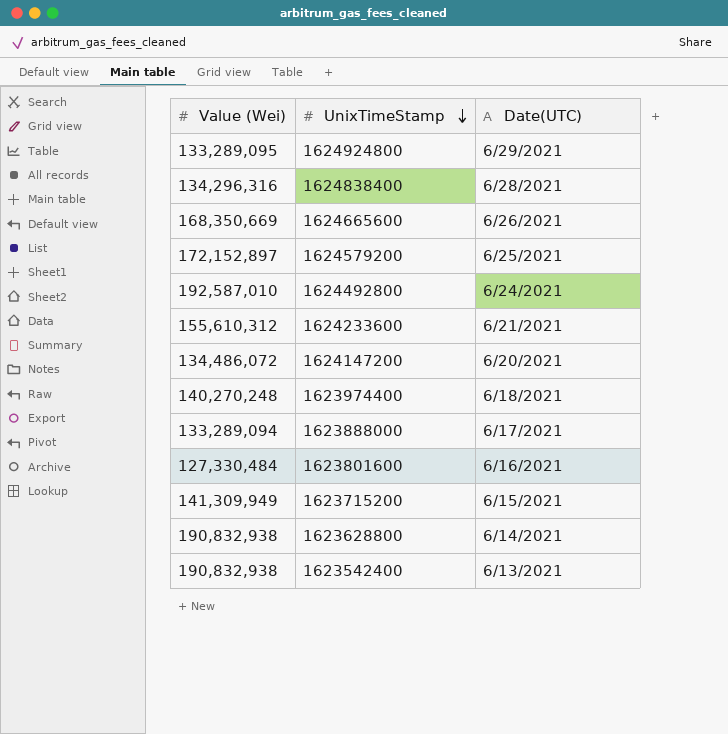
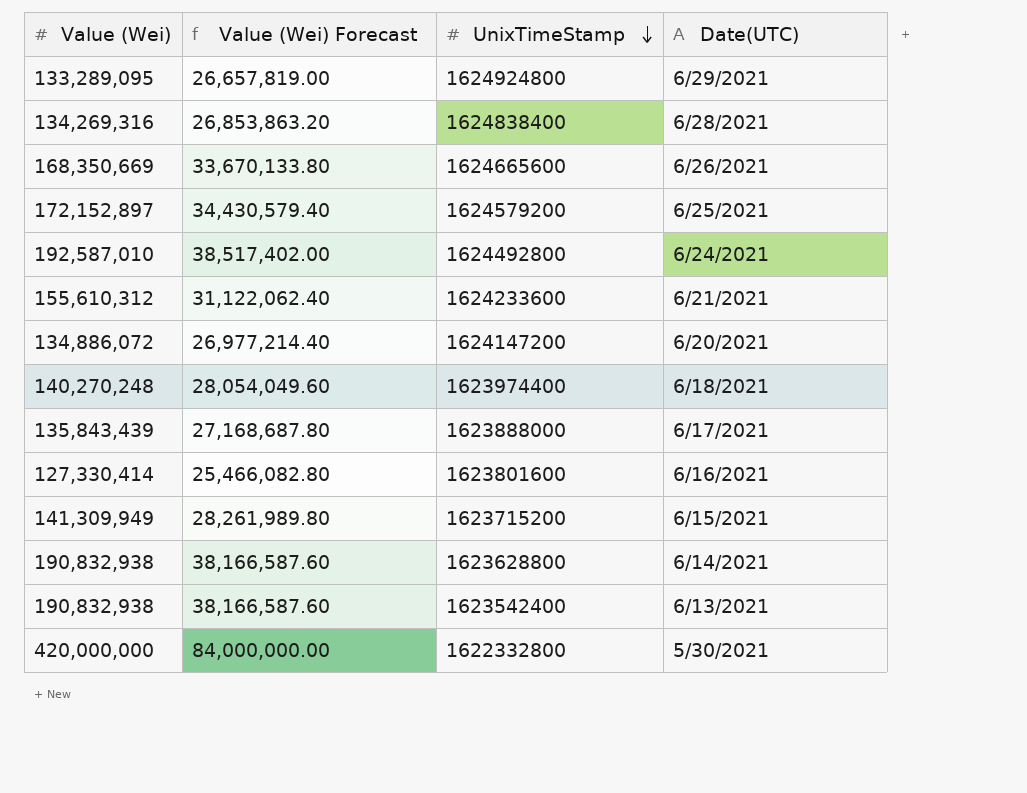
column Value (Wei) Forecast | formula: none -> [Value (Wei)] * 0.2
1624838400 | Value (Wei): 134,296,316 -> 134,269,316
1624147200 | Value (Wei): 134,486,072 -> 134,886,072
1623888000 | Value (Wei): 133,289,094 -> 135,843,439
1623801600 | Value (Wei): 127,330,484 -> 127,330,414
row 1622332800: none -> 420,000,000 | 84,000,000.00 | 5/30/2021

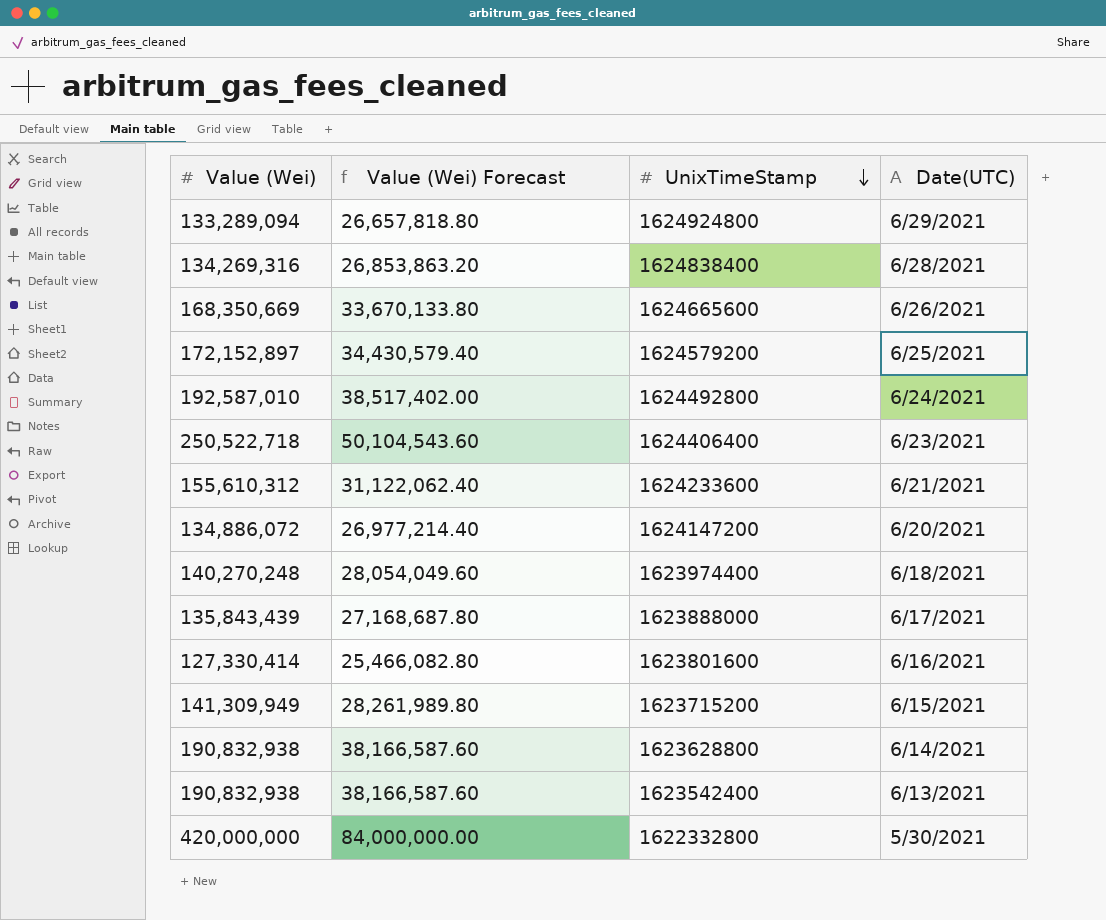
1624924800 | Value (Wei): 133,289,095 -> 133,289,094
1624924800 | Value (Wei) Forecast: 26,657,819.00 -> 26,657,818.80
row 1624406400: none -> 250,522,718 | 50,104,543.60 | 6/23/2021

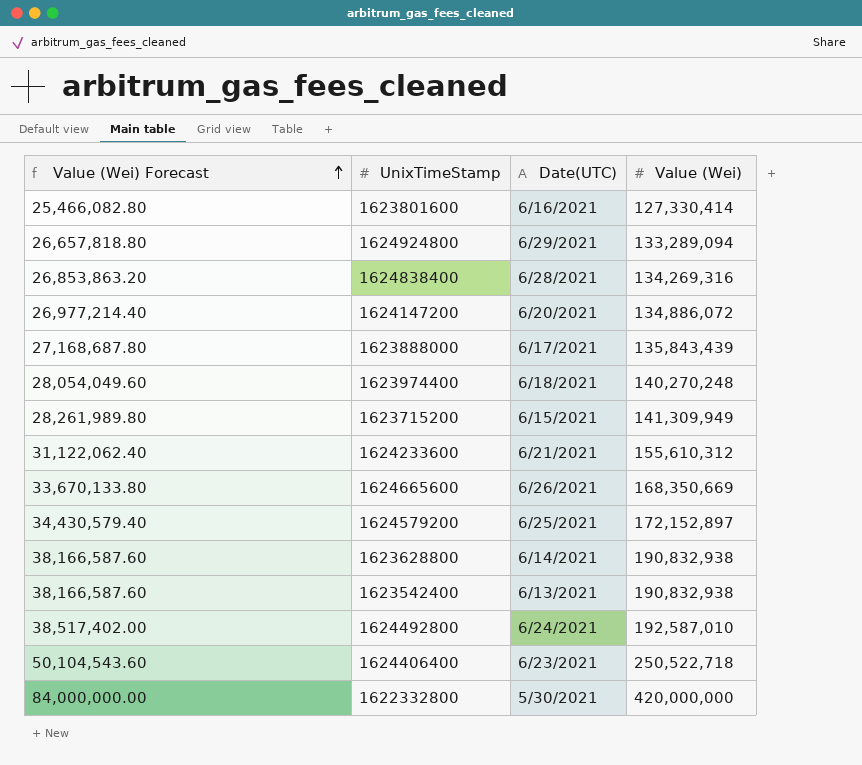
row order: UnixTimeStamp descending -> Value (Wei) Forecast ascending
column Value (Wei) | position: 1 -> 4

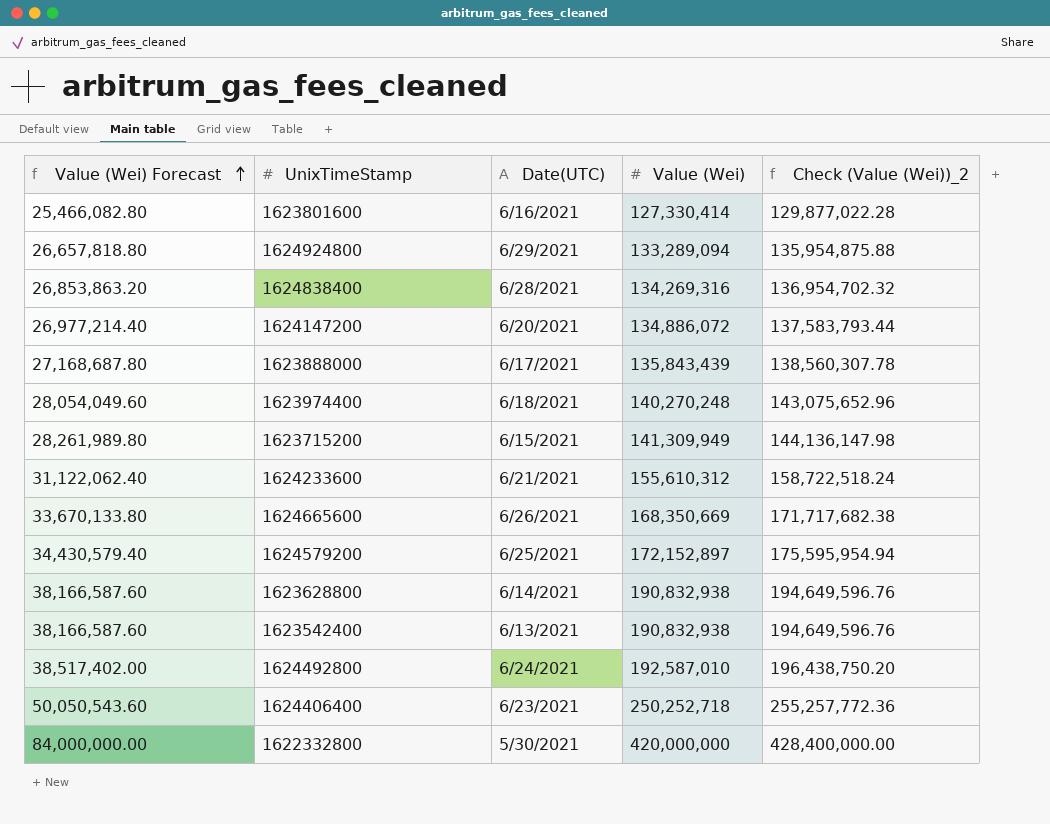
column Check (Value (Wei))_2 | formula: none -> [Value (Wei)] * 1.02
1624406400 | Value (Wei) Forecast: 50,104,543.60 -> 50,050,543.60
1624406400 | Value (Wei): 250,522,718 -> 250,252,718

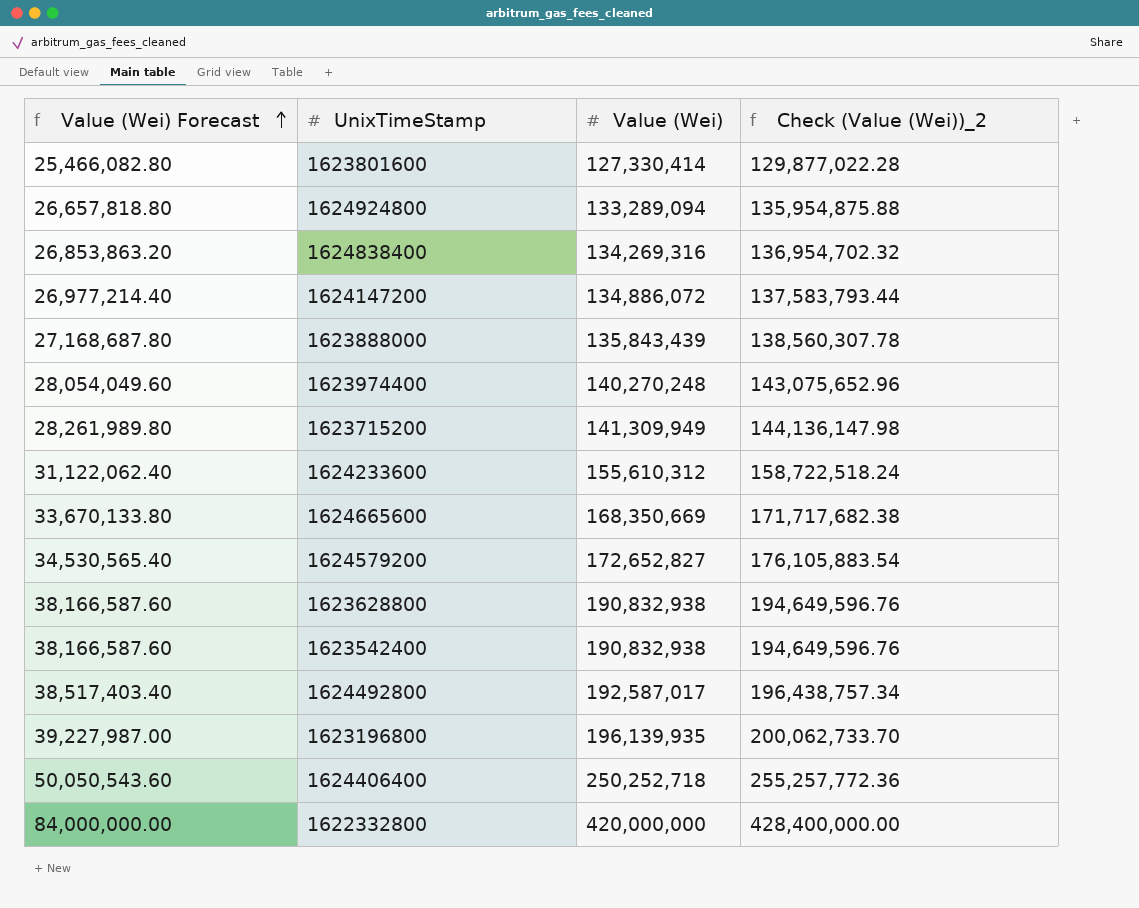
column Date(UTC) | position: 3 -> none
1624579200 | Value (Wei) Forecast: 34,430,579.40 -> 34,530,565.40
1624579200 | Value (Wei): 172,152,897 -> 172,652,827
1624579200 | Check (Value (Wei))_2: 175,595,954.94 -> 176,105,883.54
1624492800 | Value (Wei) Forecast: 38,517,402.00 -> 38,517,403.40
1624492800 | Value (Wei): 192,587,010 -> 192,587,017
1624492800 | Check (Value (Wei))_2: 196,438,750.20 -> 196,438,757.34
row 1623196800: none -> 39,227,987.00 | 196,139,935 | 200,062,733.70

